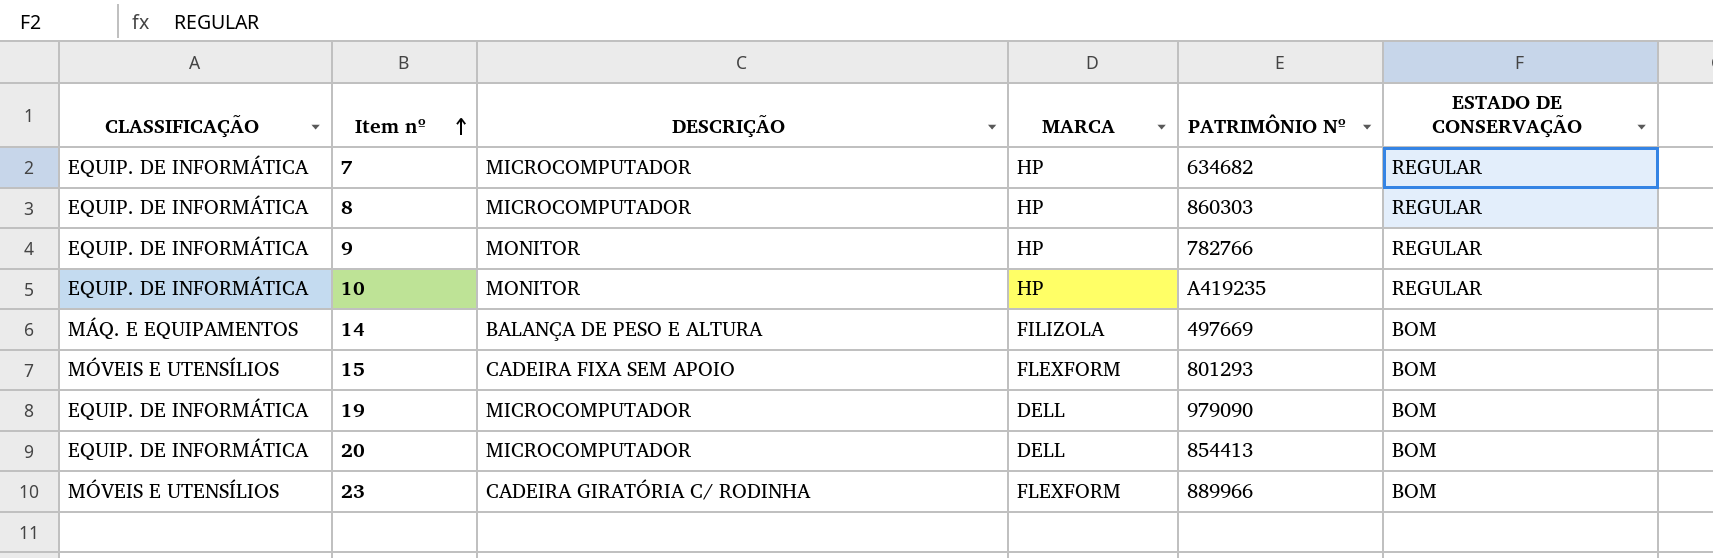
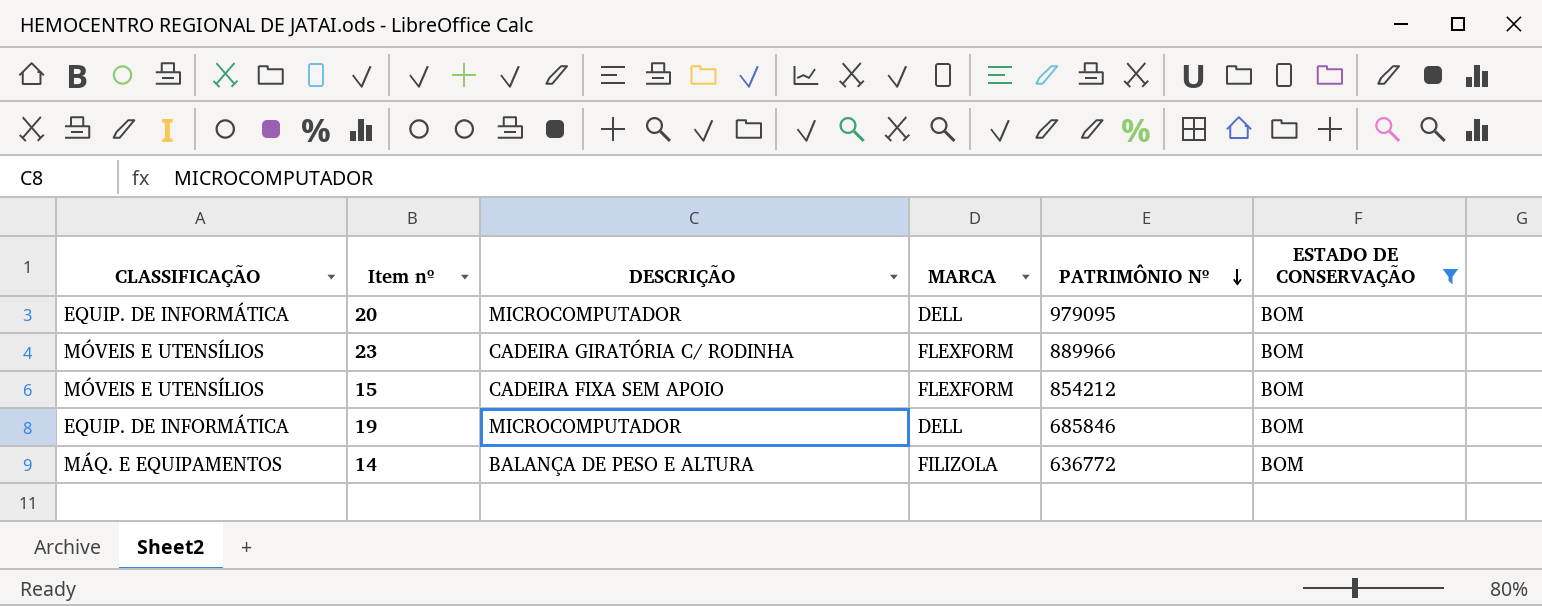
filter: none -> ESTADO DE CONSERVAÇÃO = BOM
row order: Item nº ascending -> PATRIMÔNIO Nº descending
20 | PATRIMÔNIO Nº: 854413 -> 979095
15 | PATRIMÔNIO Nº: 801293 -> 854212
19 | PATRIMÔNIO Nº: 979090 -> 685846
14 | PATRIMÔNIO Nº: 497669 -> 636772

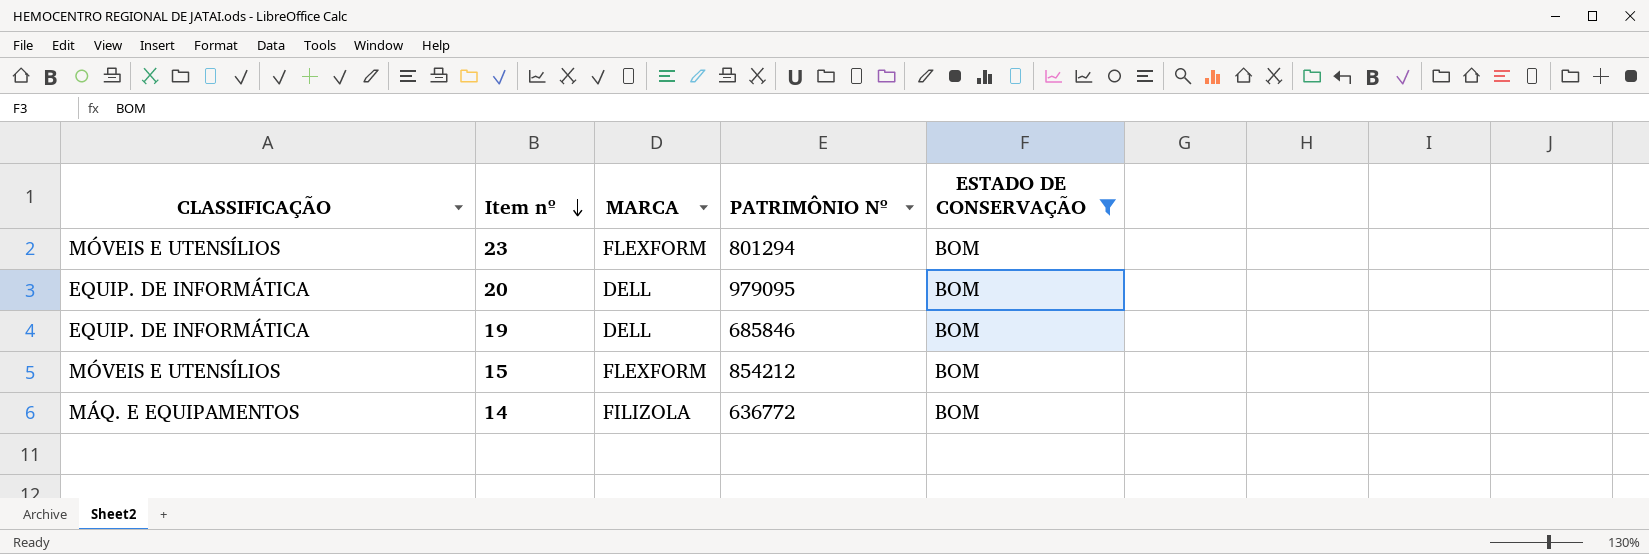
row order: PATRIMÔNIO Nº descending -> Item nº descending
column DESCRIÇÃO | position: 3 -> none
23 | PATRIMÔNIO Nº: 889966 -> 801294

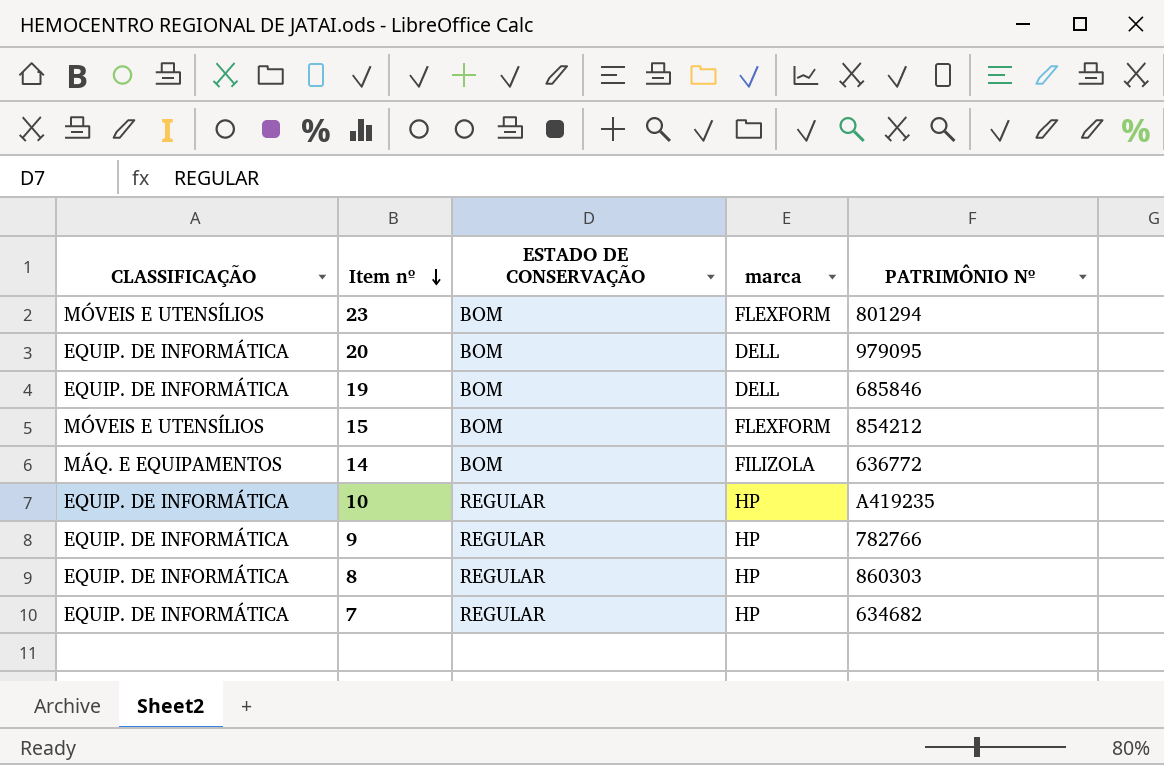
filter: ESTADO DE CONSERVAÇÃO = BOM -> none
column ESTADO DE CONSERVAÇÃO | position: 5 -> 3
column name: MARCA -> marca

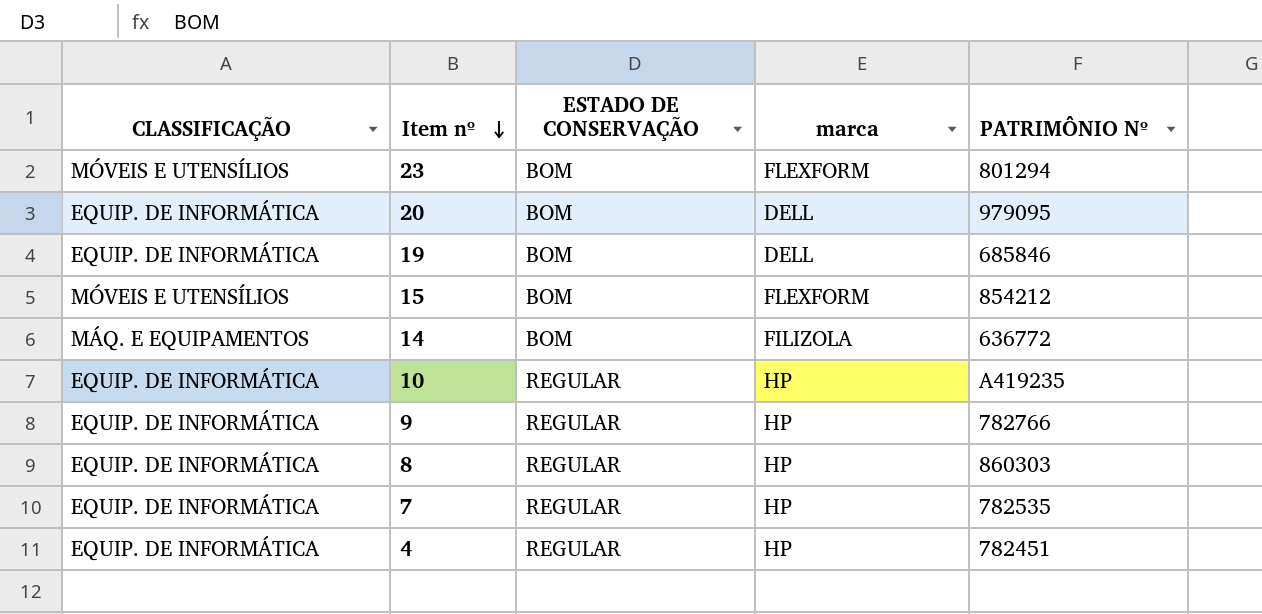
7 | PATRIMÔNIO Nº: 634682 -> 782535
row 4: none -> EQUIP. DE INFORMÁTICA | REGULAR | HP | 782451

